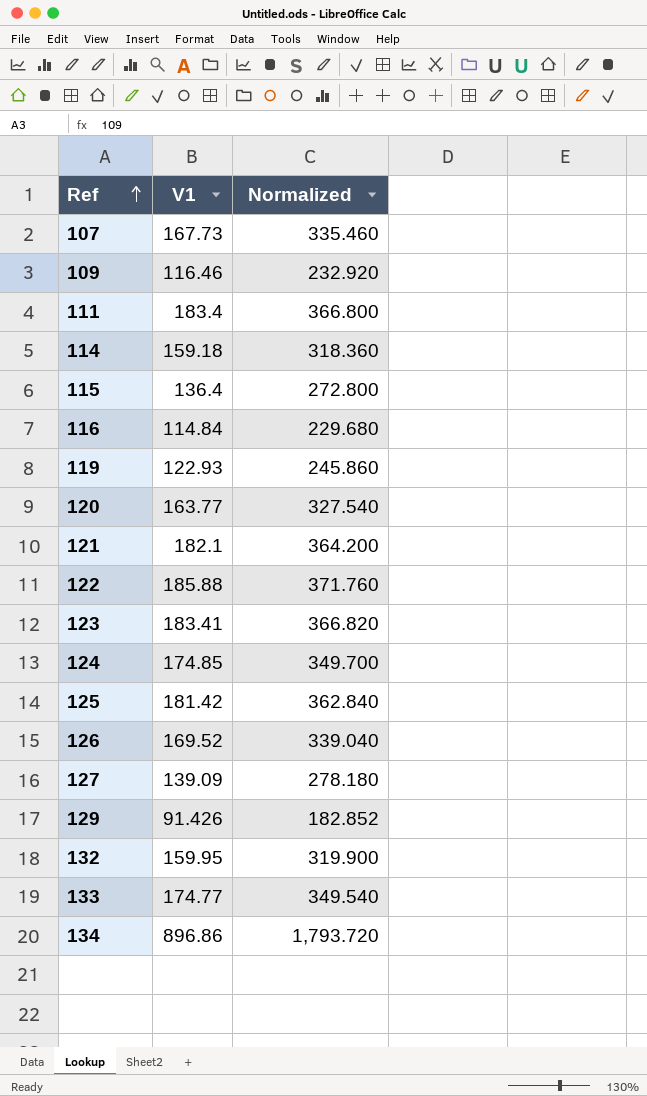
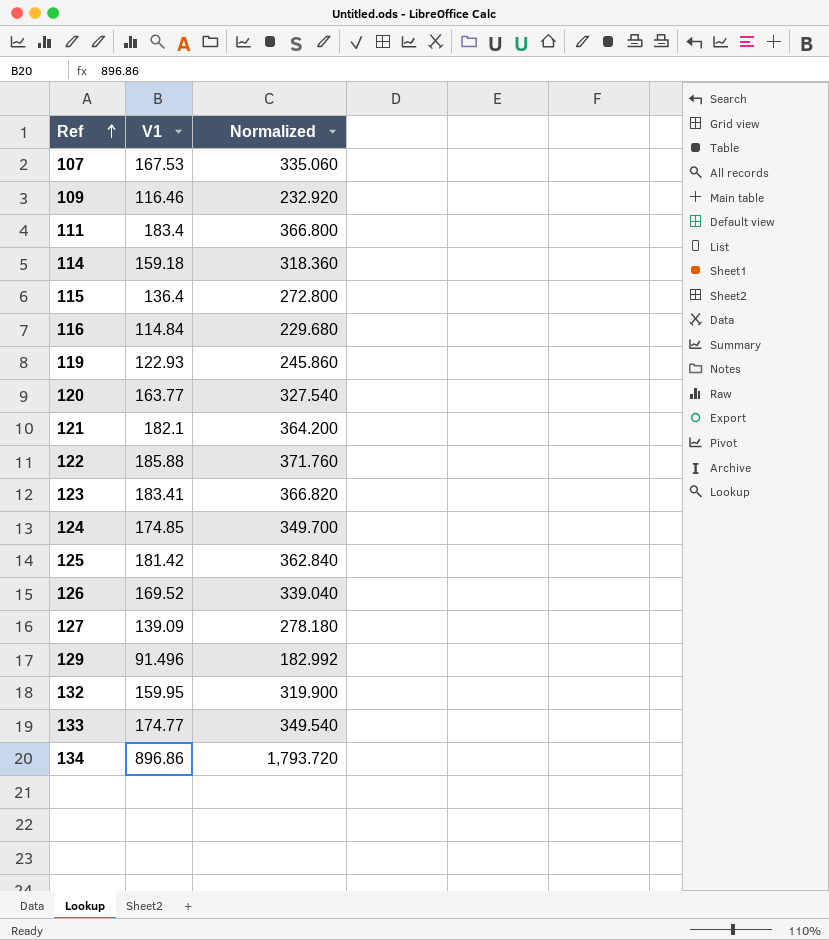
107 | V1: 167.73 -> 167.53
107 | Normalized: 335.460 -> 335.060
129 | V1: 91.426 -> 91.496
129 | Normalized: 182.852 -> 182.992

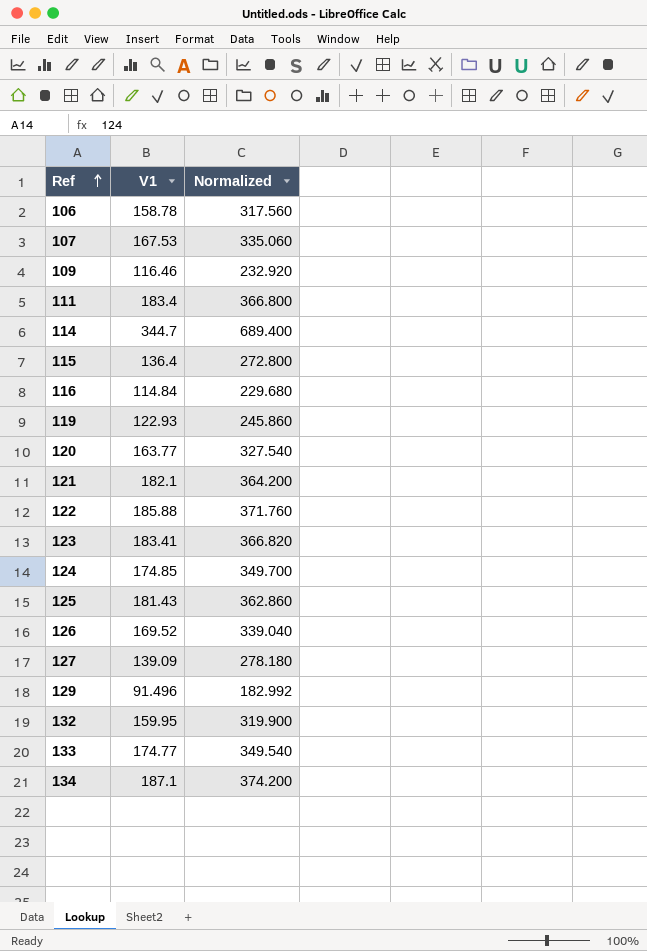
row 106: none -> 158.78 | 317.560
114 | V1: 159.18 -> 344.7
114 | Normalized: 318.360 -> 689.400
125 | V1: 181.42 -> 181.43
125 | Normalized: 362.840 -> 362.860
134 | V1: 896.86 -> 187.1
134 | Normalized: 1,793.720 -> 374.200

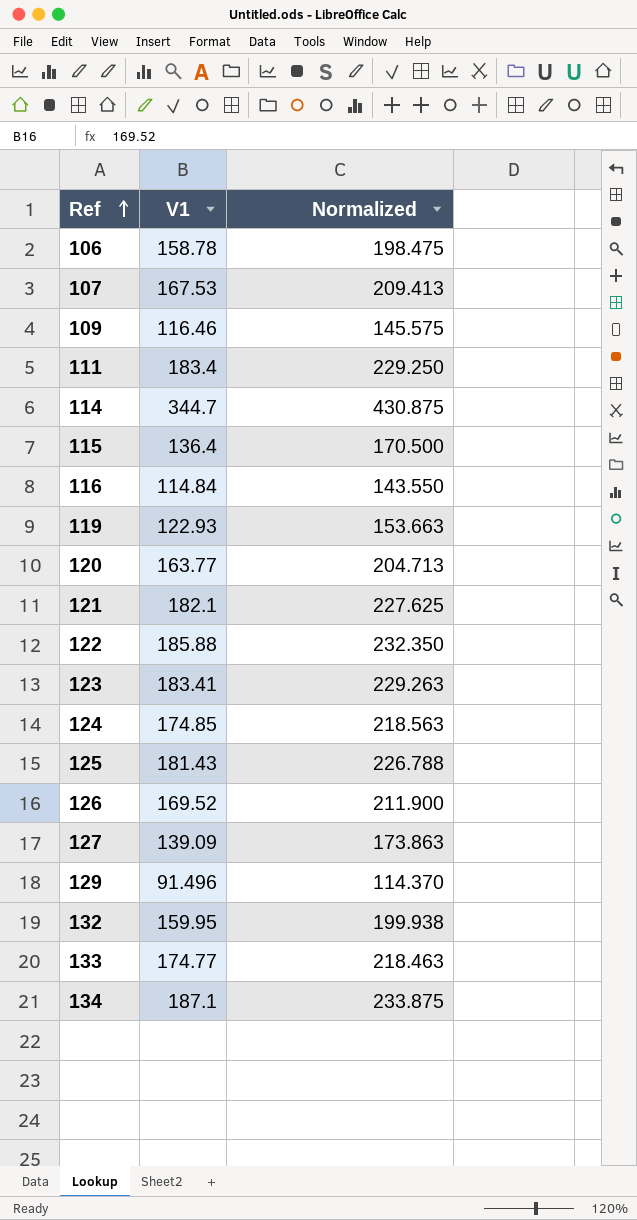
column Normalized | formula: [V1] * 2 -> [V1] * 1.25

